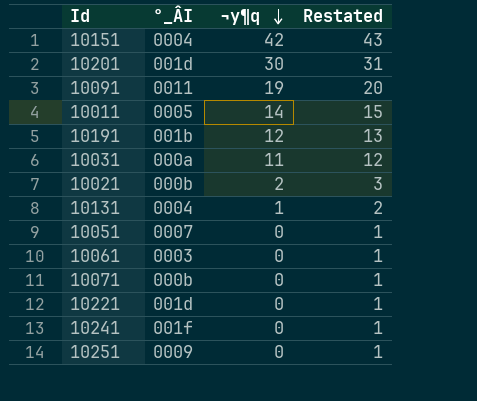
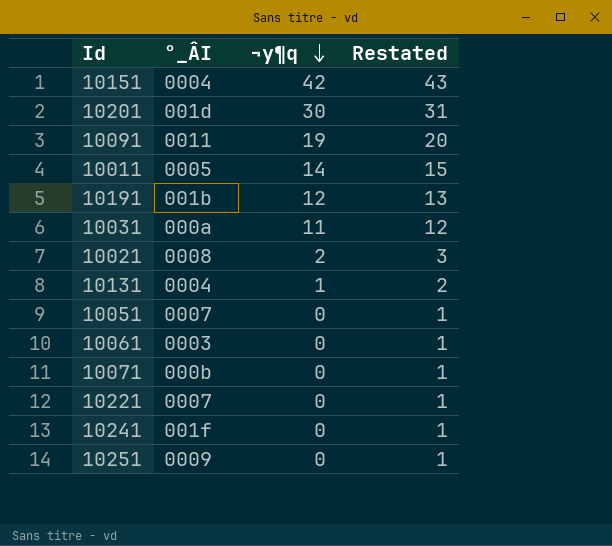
10021 | °_ÂI: 000b -> 0008
10221 | °_ÂI: 001d -> 0007

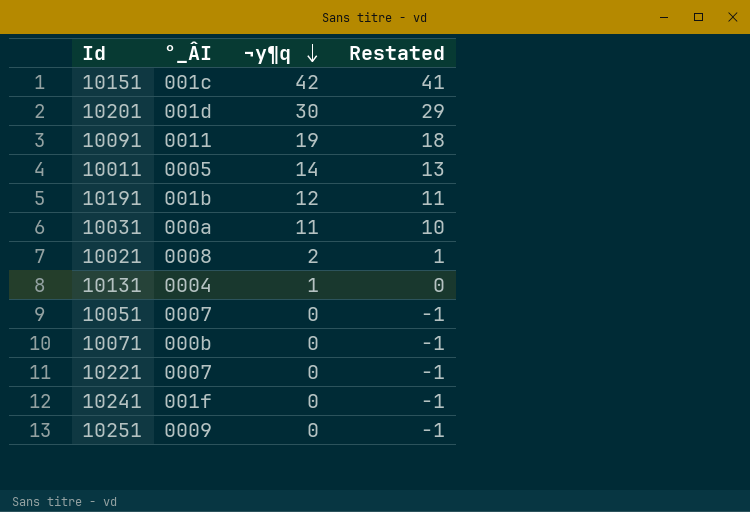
column Restated | formula: [¬y¶q] + 1 -> [¬y¶q] - 1
row 10061: 0003 | 0 | 1 -> none
10151 | °_ÂI: 0004 -> 001c

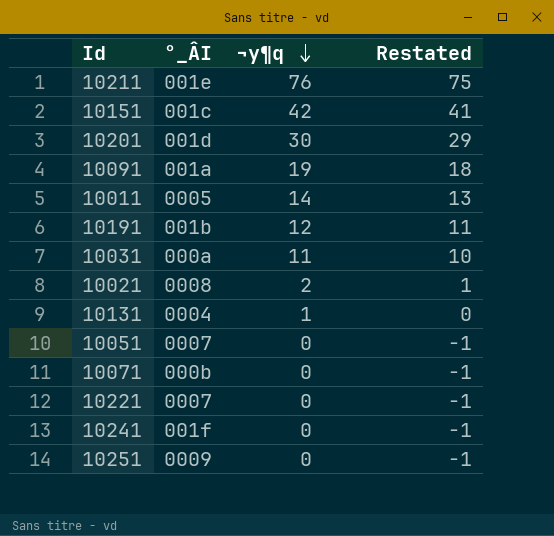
row 10211: none -> 001e | 76 | 75
10091 | °_ÂI: 0011 -> 001a

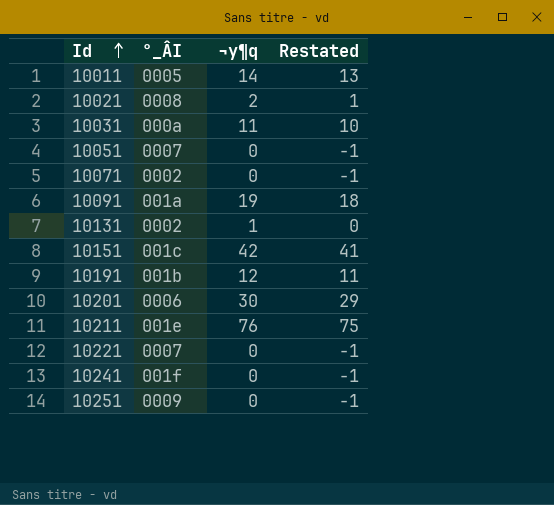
row order: ¬y¶q descending -> Id ascending
10071 | °_ÂI: 000b -> 0002
10131 | °_ÂI: 0004 -> 0002
10201 | °_ÂI: 001d -> 0006

